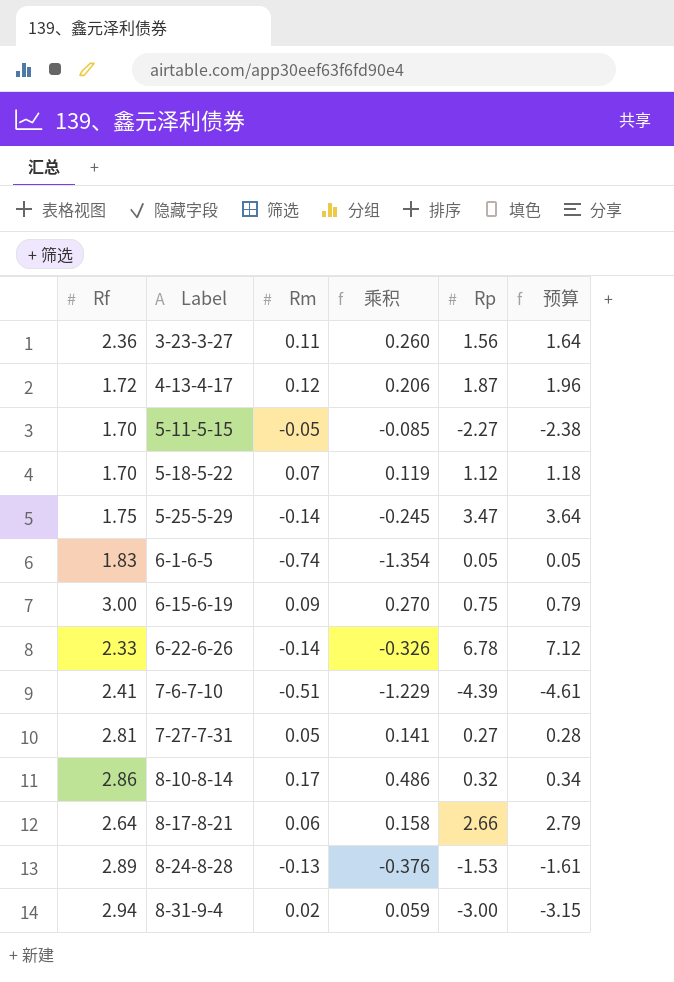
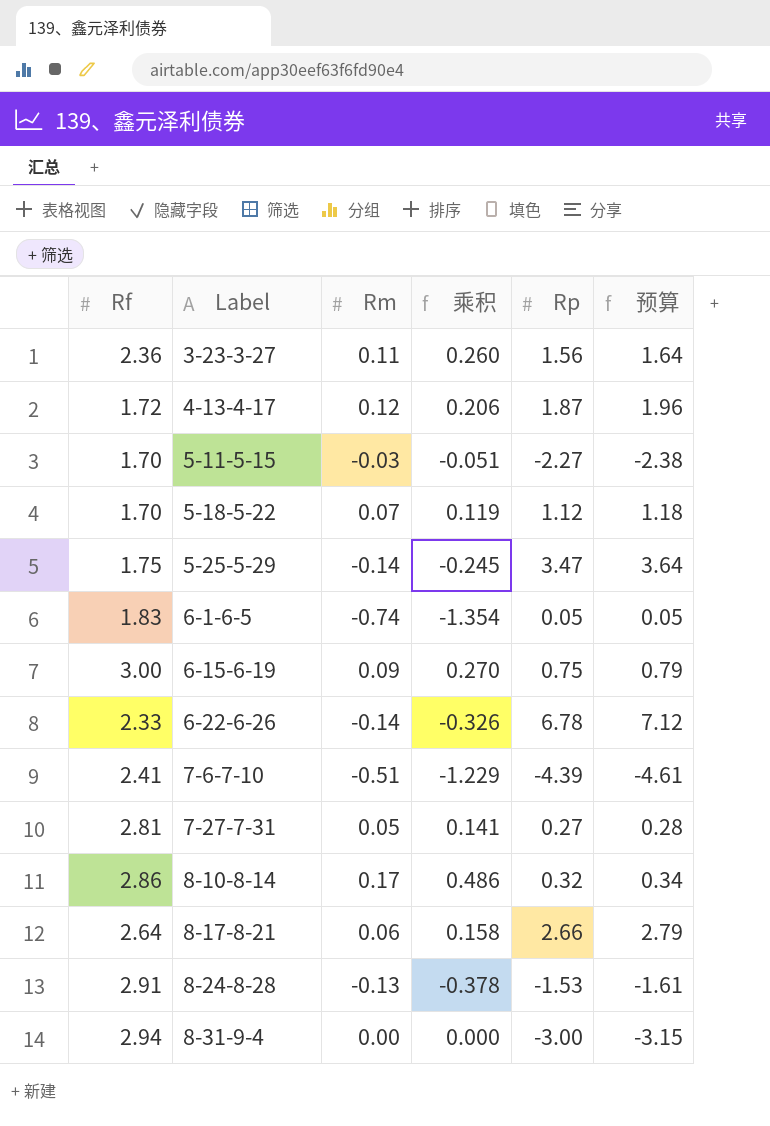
5-11-5-15 | Rm: -0.05 -> -0.03
5-11-5-15 | 乘积: -0.085 -> -0.051
8-24-8-28 | Rf: 2.89 -> 2.91
8-24-8-28 | 乘积: -0.376 -> -0.378
8-31-9-4 | Rm: 0.02 -> 0.00
8-31-9-4 | 乘积: 0.059 -> 0.000

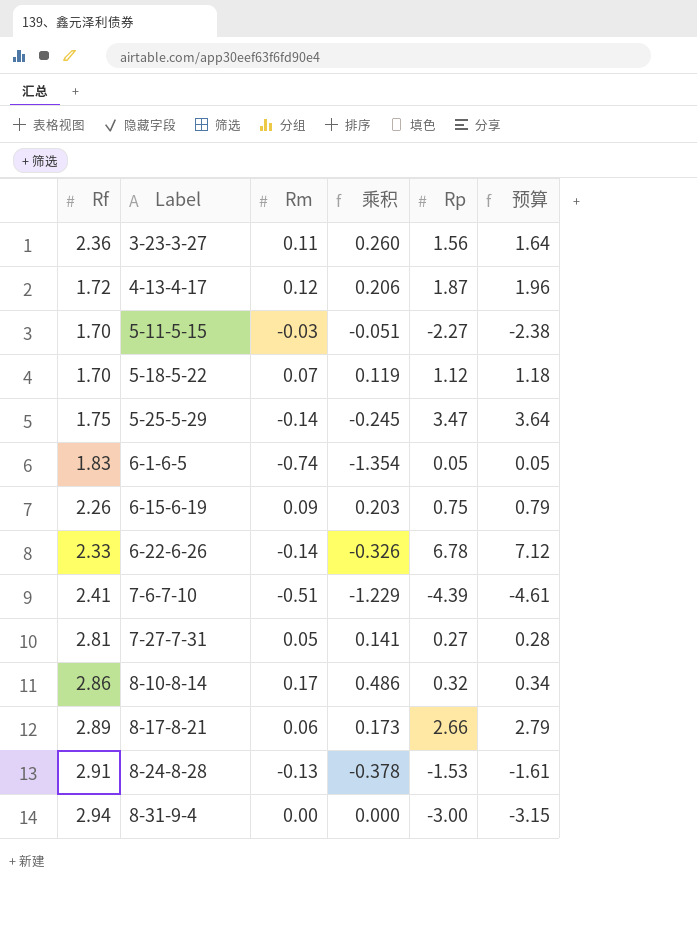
6-15-6-19 | Rf: 3.00 -> 2.26
6-15-6-19 | 乘积: 0.270 -> 0.203
8-17-8-21 | Rf: 2.64 -> 2.89
8-17-8-21 | 乘积: 0.158 -> 0.173

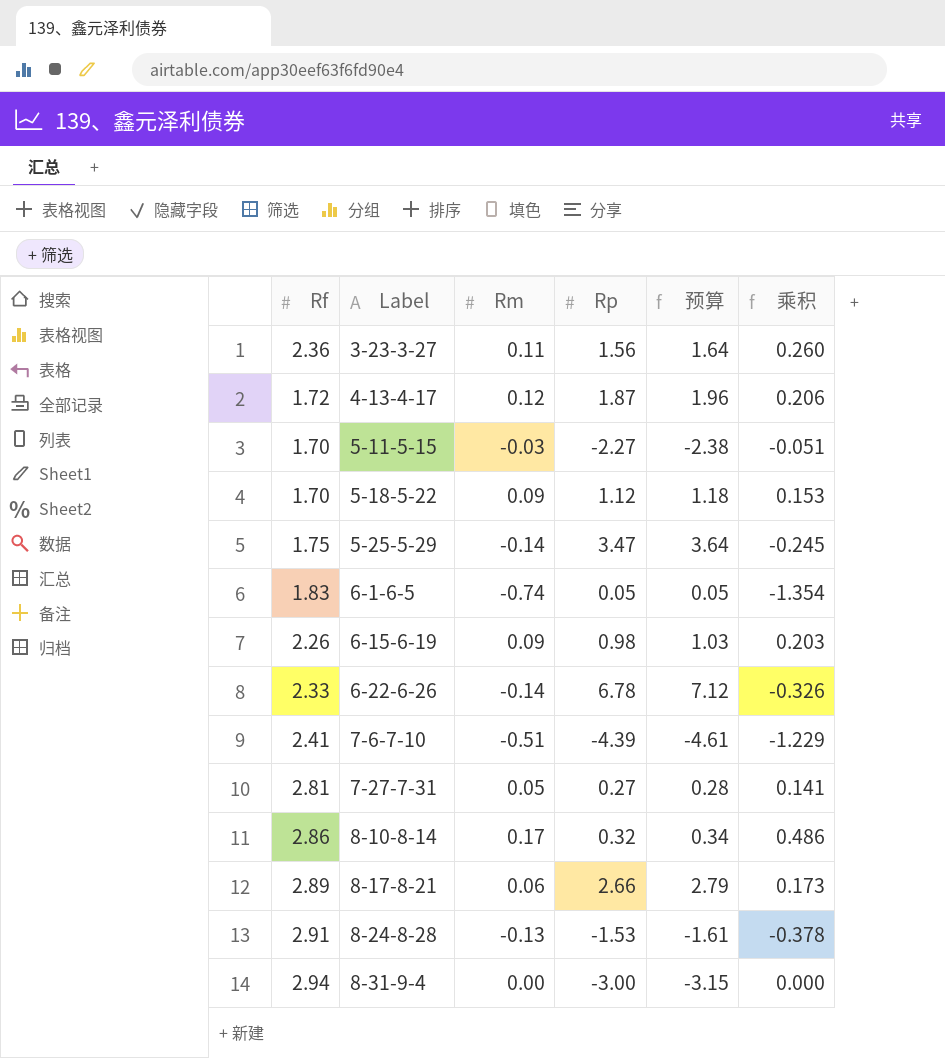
column 乘积 | position: 4 -> 6
5-18-5-22 | Rm: 0.07 -> 0.09
5-18-5-22 | 乘积: 0.119 -> 0.153
6-15-6-19 | Rp: 0.75 -> 0.98
6-15-6-19 | 预算: 0.79 -> 1.03

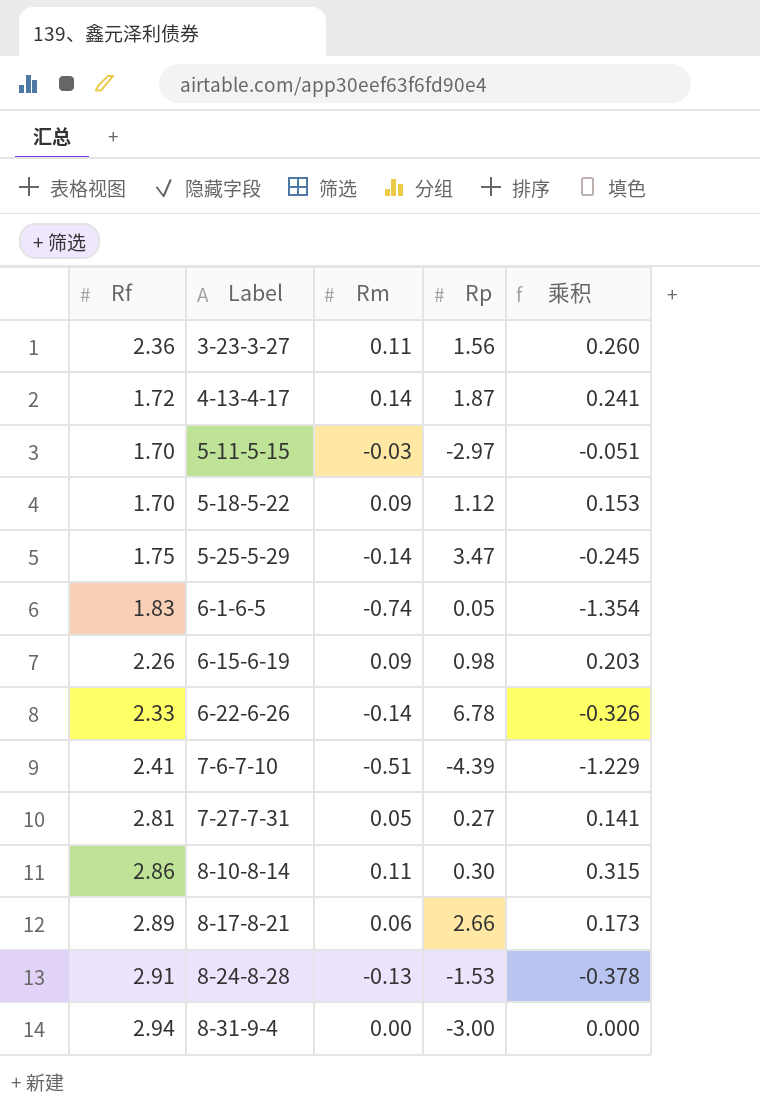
column 预算 | formula: [Rp] * 1.05 -> none
4-13-4-17 | Rm: 0.12 -> 0.14
4-13-4-17 | 乘积: 0.206 -> 0.241
5-11-5-15 | Rp: -2.27 -> -2.97
8-10-8-14 | Rm: 0.17 -> 0.11
8-10-8-14 | Rp: 0.32 -> 0.30
8-10-8-14 | 乘积: 0.486 -> 0.315

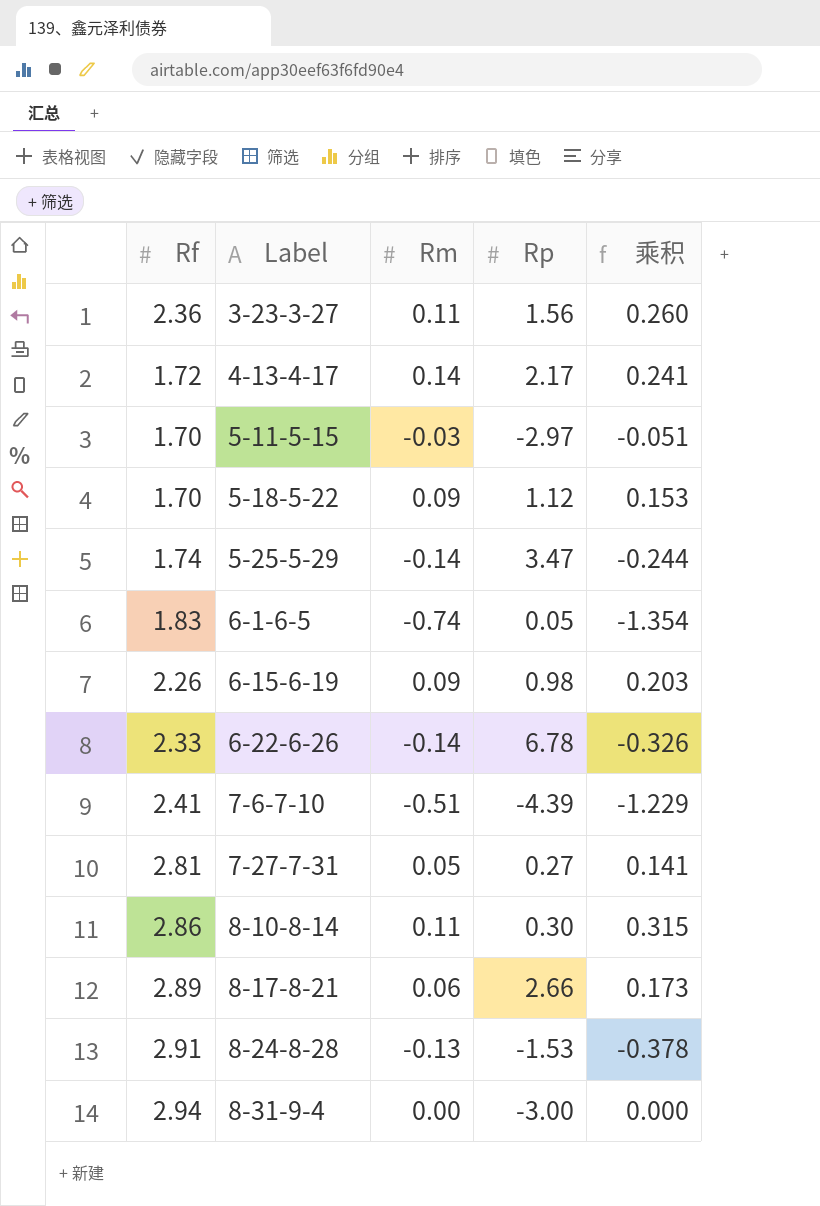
4-13-4-17 | Rp: 1.87 -> 2.17
5-25-5-29 | Rf: 1.75 -> 1.74
5-25-5-29 | 乘积: -0.245 -> -0.244

